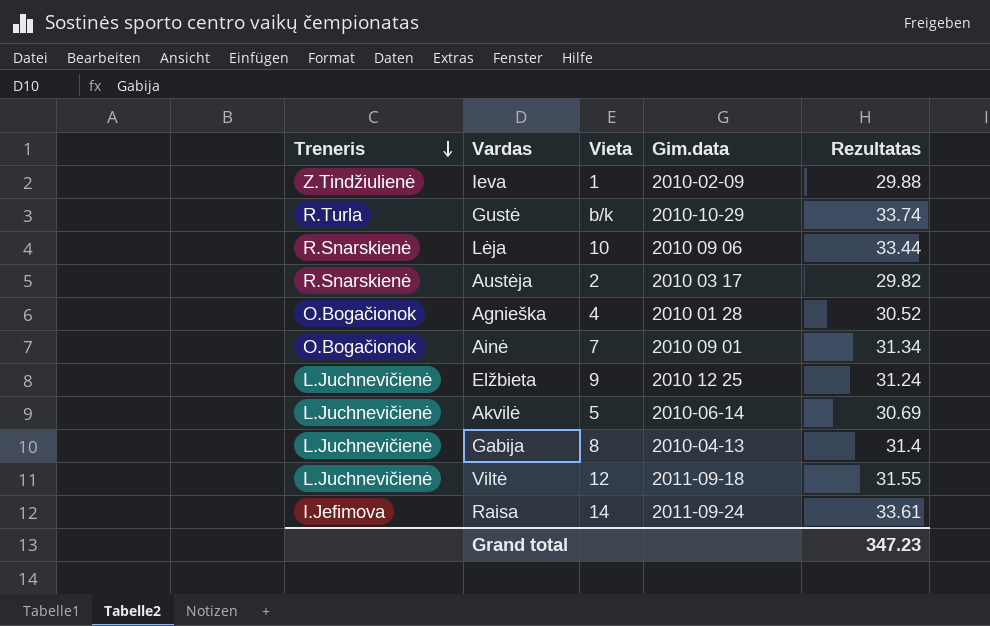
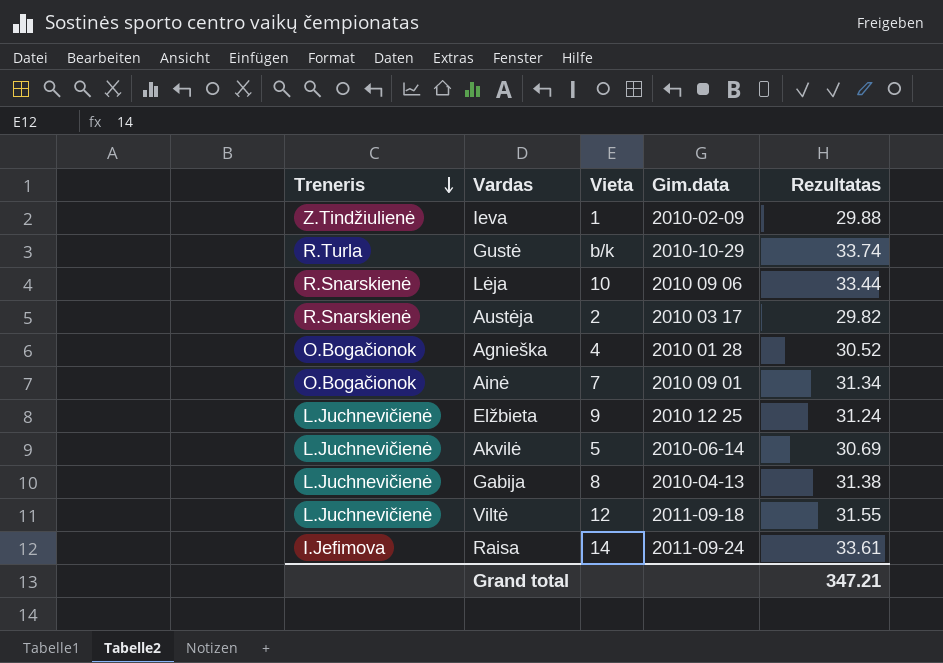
Gabija | Rezultatas: 31.4 -> 31.38
Grand total | Rezultatas: 347.23 -> 347.21

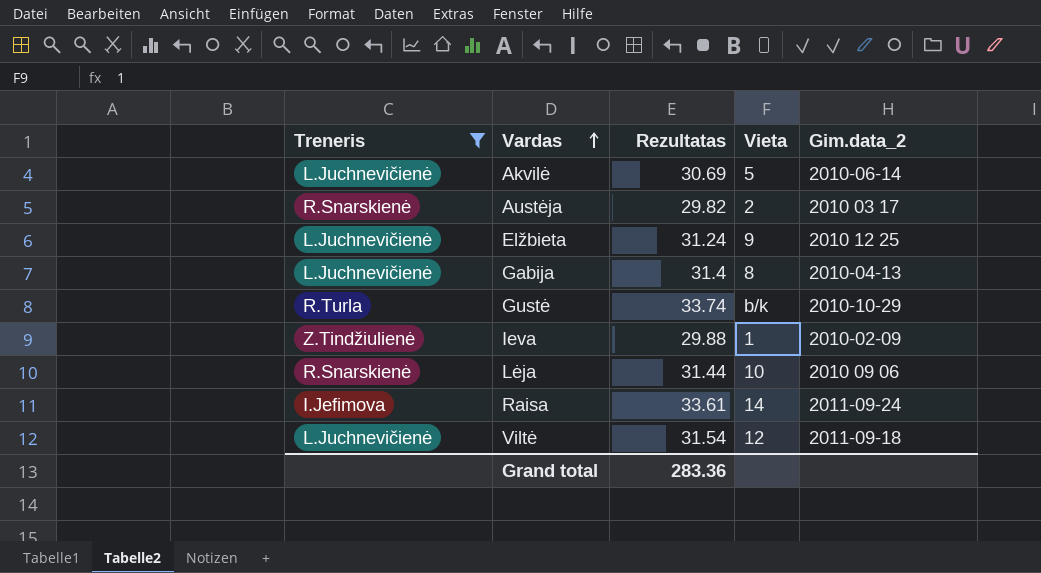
filter: none -> Treneris != O.Bogačionok
row order: Treneris descending -> Vardas ascending
column Rezultatas | position: 5 -> 3
column name: Gim.data -> Gim.data_2
Gabija | Rezultatas: 31.38 -> 31.4
Lėja | Rezultatas: 33.44 -> 31.44
Viltė | Rezultatas: 31.55 -> 31.54
Grand total | Rezultatas: 347.21 -> 283.36

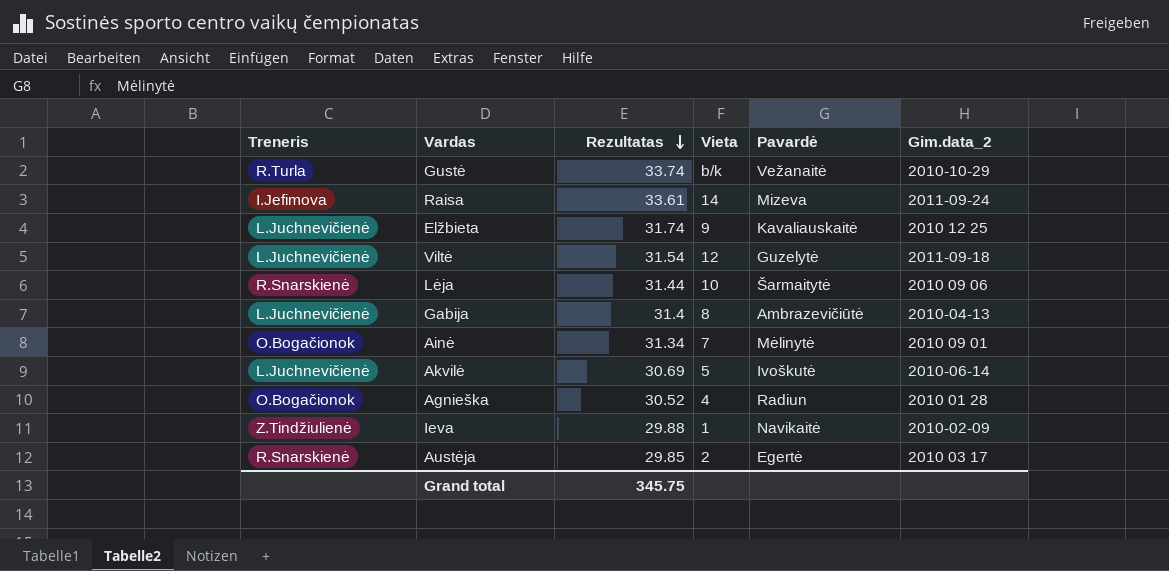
filter: Treneris != O.Bogačionok -> none
row order: Vardas ascending -> Rezultatas descending
column Pavardė | position: none -> 5
Elžbieta | Rezultatas: 31.24 -> 31.74
Austėja | Rezultatas: 29.82 -> 29.85
Grand total | Rezultatas: 283.36 -> 345.75

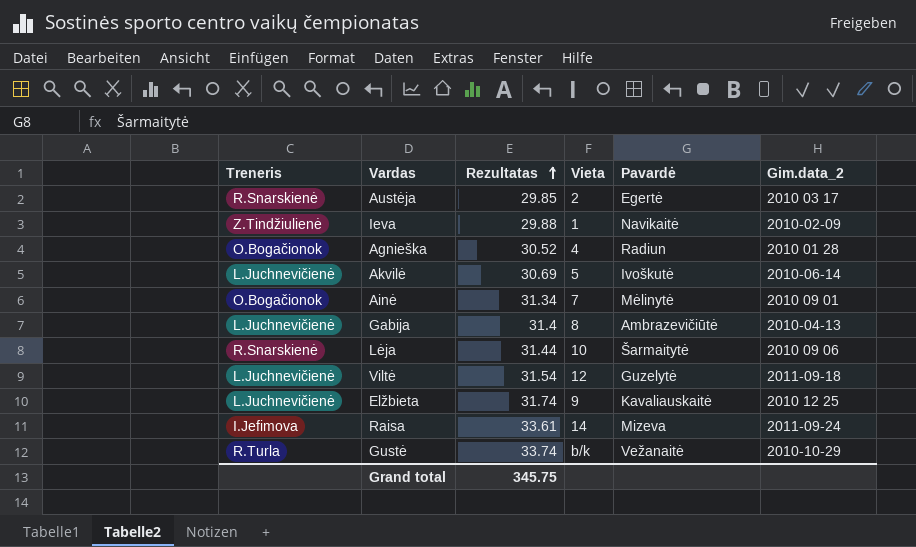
row order: Rezultatas descending -> Rezultatas ascending

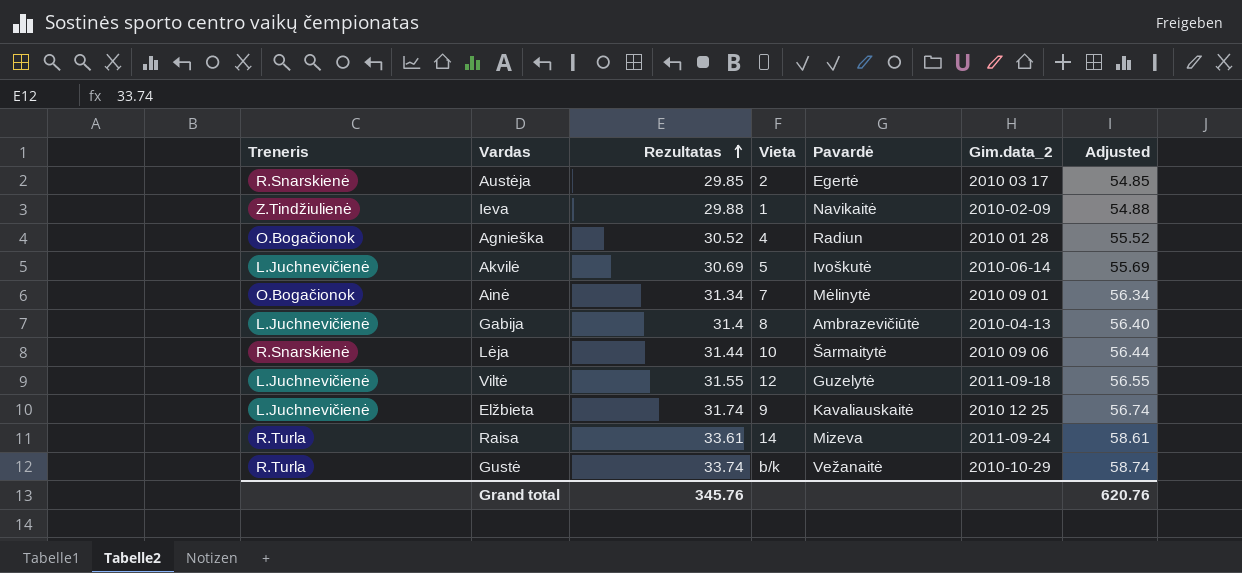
column Adjusted | formula: none -> [Rezultatas] + 25
Viltė | Rezultatas: 31.54 -> 31.55
Raisa | Treneris: I.Jefimova -> R.Turla
Grand total | Rezultatas: 345.75 -> 345.76

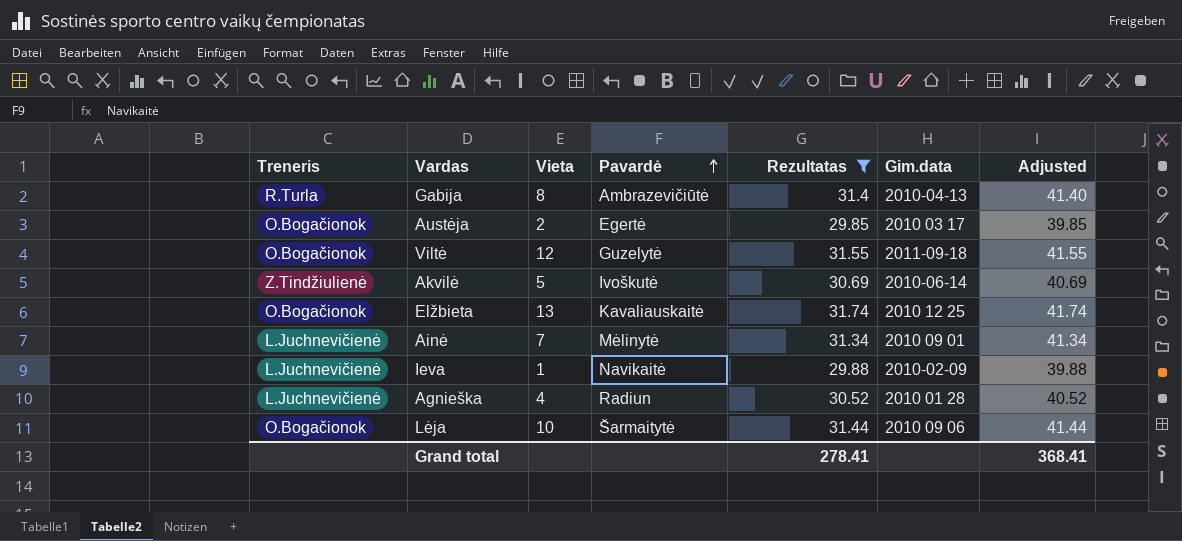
filter: none -> Rezultatas <= 31.74
row order: Rezultatas ascending -> Pavardė ascending
column Rezultatas | position: 3 -> 5
column name: Gim.data_2 -> Gim.data
column Adjusted | formula: [Rezultatas] + 25 -> [Rezultatas] + 10
Gabija | Treneris: L.Juchnevičienė -> R.Turla
Austėja | Treneris: R.Snarskienė -> O.Bogačionok
Viltė | Treneris: L.Juchnevičienė -> O.Bogačionok
Akvilė | Treneris: L.Juchnevičienė -> Z.Tindžiulienė
Elžbieta | Treneris: L.Juchnevičienė -> O.Bogačionok
Elžbieta | Vieta: 9 -> 13
Ainė | Treneris: O.Bogačionok -> L.Juchnevičienė
Ieva | Treneris: Z.Tindžiulienė -> L.Juchnevičienė
Agnieška | Treneris: O.Bogačionok -> L.Juchnevičienė
Lėja | Treneris: R.Snarskienė -> O.Bogačionok
Grand total | Rezultatas: 345.76 -> 278.41
Grand total | Adjusted: 620.76 -> 368.41

